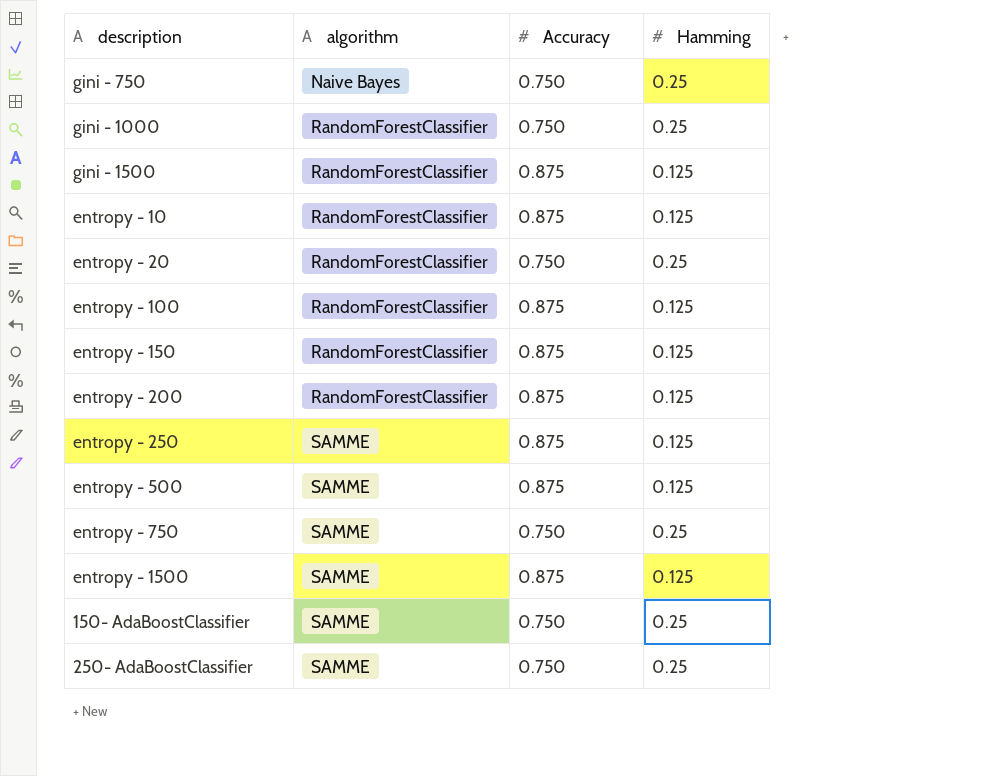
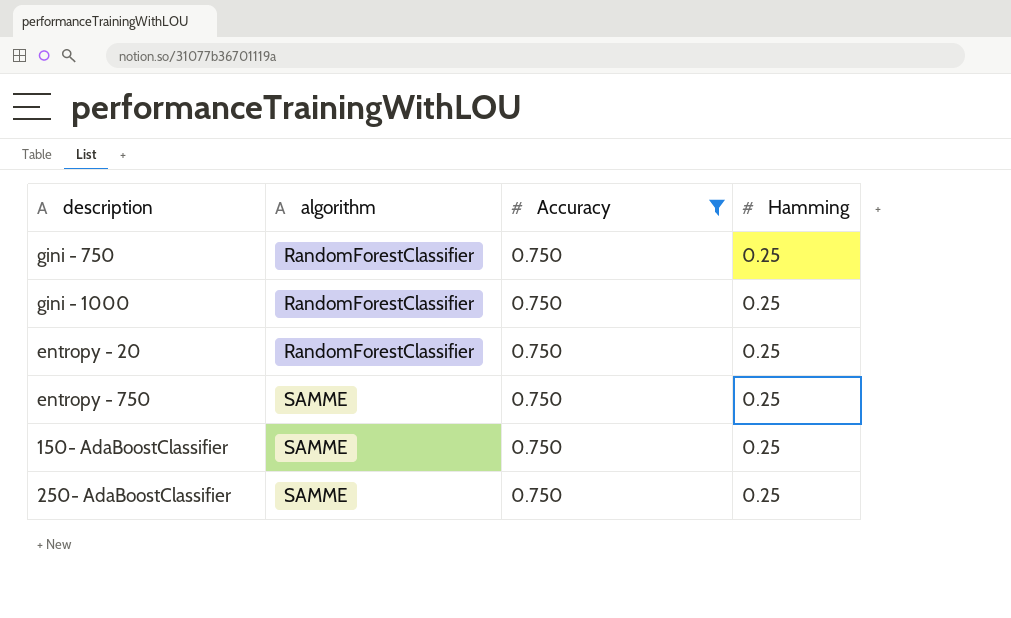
filter: none -> Accuracy = 0.750
gini - 750 | algorithm: Naive Bayes -> RandomForestClassifier

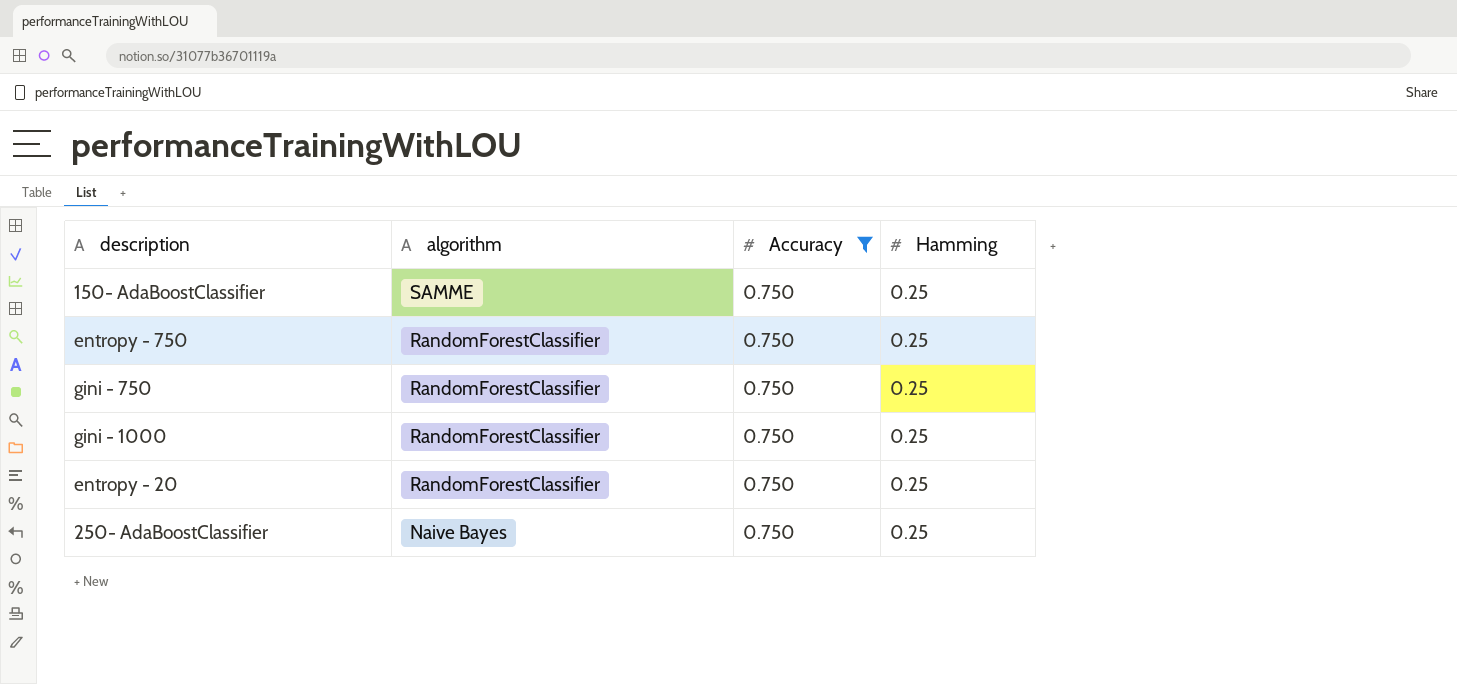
row order: algorithm ascending -> algorithm descending
entropy - 750 | algorithm: SAMME -> RandomForestClassifier
250- AdaBoostClassifier | algorithm: SAMME -> Naive Bayes

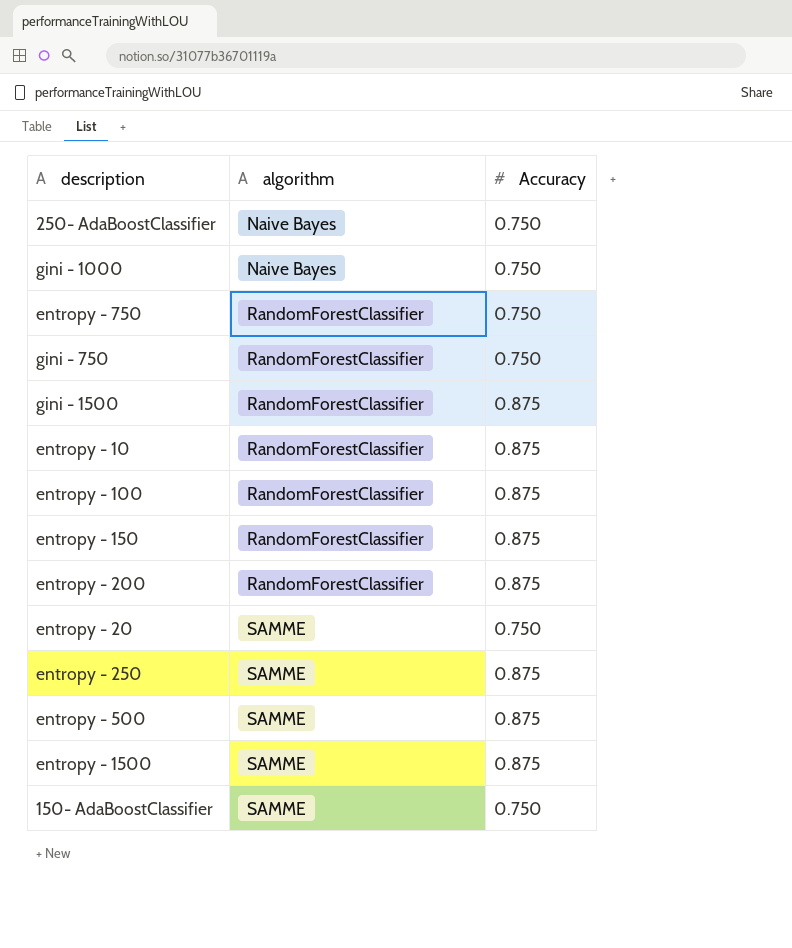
filter: Accuracy = 0.750 -> none
row order: algorithm descending -> algorithm ascending
column Hamming | position: 4 -> none
gini - 1000 | algorithm: RandomForestClassifier -> Naive Bayes
entropy - 20 | algorithm: RandomForestClassifier -> SAMME

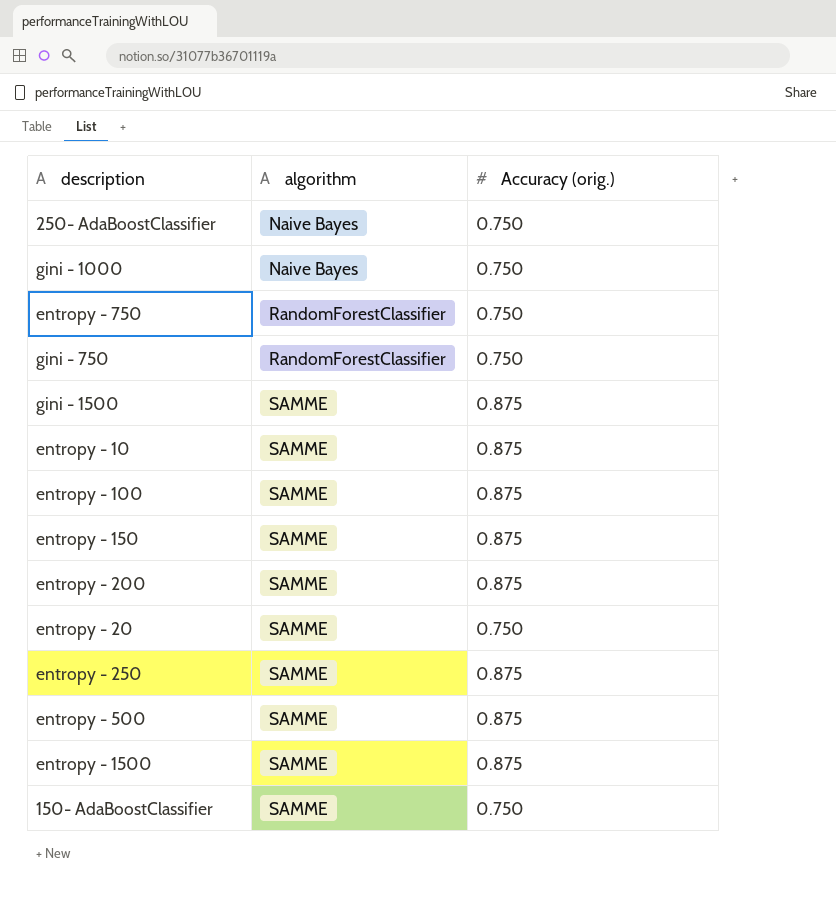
column name: Accuracy -> Accuracy (orig.)
gini - 1500 | algorithm: RandomForestClassifier -> SAMME
entropy - 10 | algorithm: RandomForestClassifier -> SAMME
entropy - 100 | algorithm: RandomForestClassifier -> SAMME
entropy - 150 | algorithm: RandomForestClassifier -> SAMME
entropy - 200 | algorithm: RandomForestClassifier -> SAMME

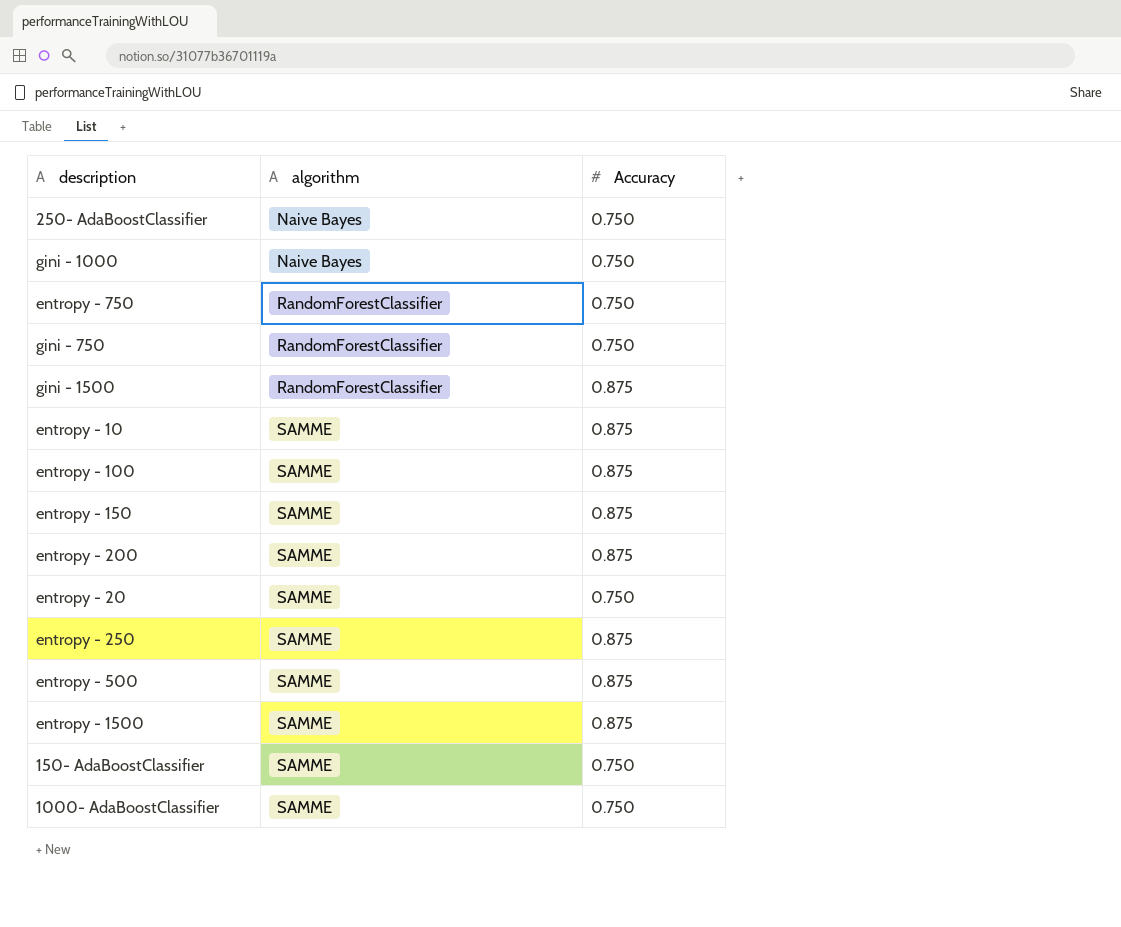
column name: Accuracy (orig.) -> Accuracy
gini - 1500 | algorithm: SAMME -> RandomForestClassifier
row 1000- AdaBoostClassifier: none -> SAMME | 0.750

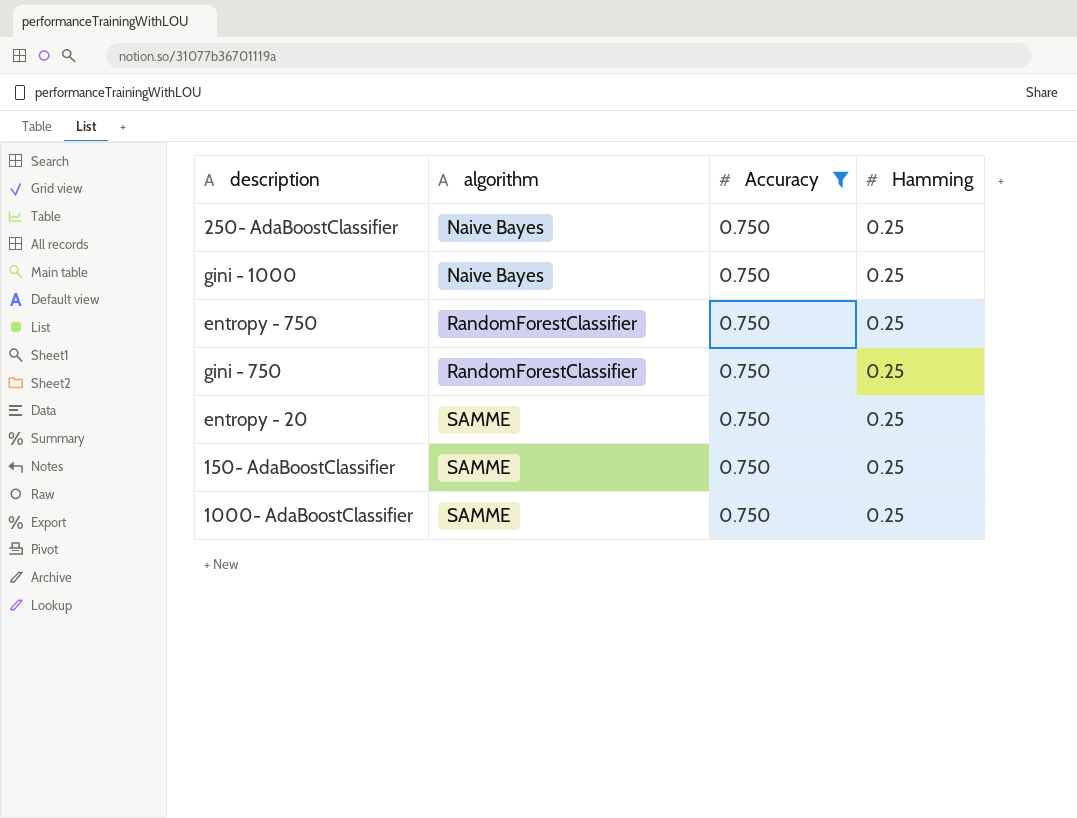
filter: none -> Accuracy = 0.750
column Hamming | position: none -> 4

